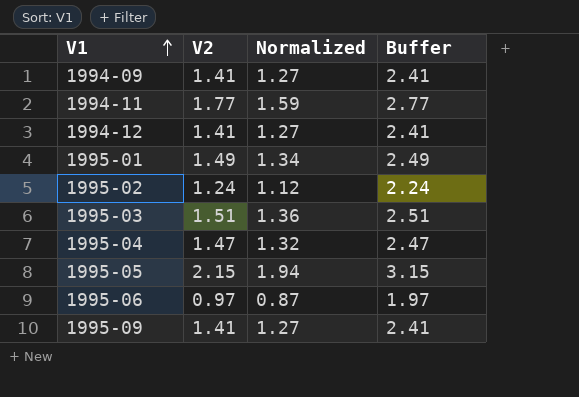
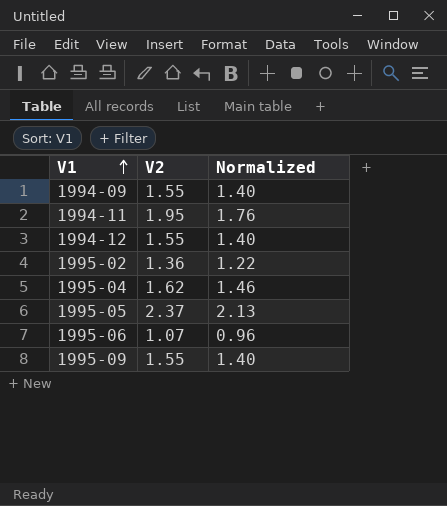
column Buffer | formula: [V2] + 1 -> none
row 1995-01: 1.49 | 1.34 | 2.49 -> none
row 1995-03: 1.51 | 1.36 | 2.51 -> none
1994-09 | V2: 1.41 -> 1.55
1994-09 | Normalized: 1.27 -> 1.40
1994-11 | V2: 1.77 -> 1.95
1994-11 | Normalized: 1.59 -> 1.76
1994-12 | V2: 1.41 -> 1.55
1994-12 | Normalized: 1.27 -> 1.40
1995-02 | V2: 1.24 -> 1.36
1995-02 | Normalized: 1.12 -> 1.22
1995-04 | V2: 1.47 -> 1.62
1995-04 | Normalized: 1.32 -> 1.46
1995-05 | V2: 2.15 -> 2.37
1995-05 | Normalized: 1.94 -> 2.13
1995-06 | V2: 0.97 -> 1.07
1995-06 | Normalized: 0.87 -> 0.96
1995-09 | V2: 1.41 -> 1.55
1995-09 | Normalized: 1.27 -> 1.40

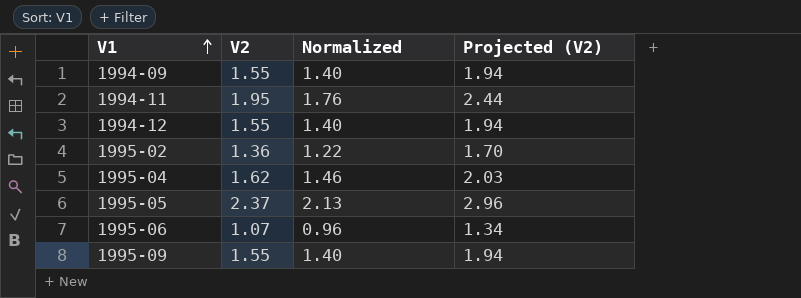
column Projected (V2) | formula: none -> [V2] * 1.25

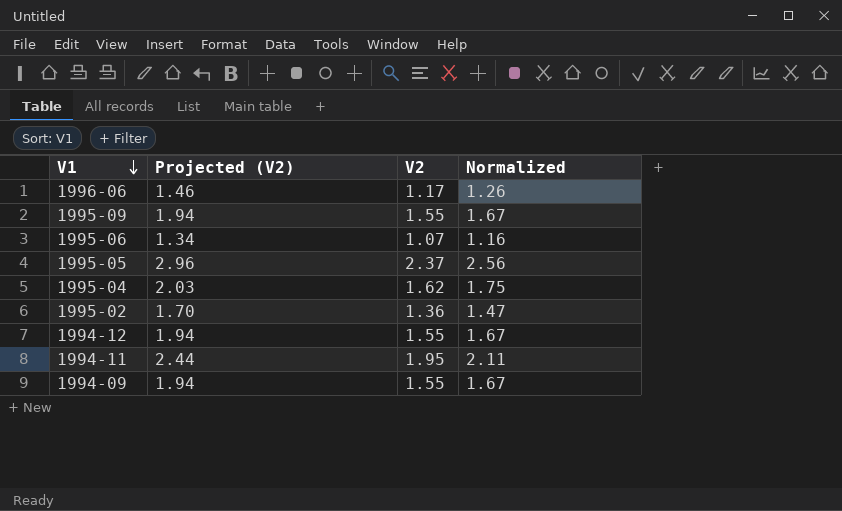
row order: V1 ascending -> V1 descending
column Projected (V2) | position: 4 -> 2
column Normalized | formula: [V2] * 0.9 -> [V2] * 1.08
row 1996-06: none -> 1.46 | 1.17 | 1.26

